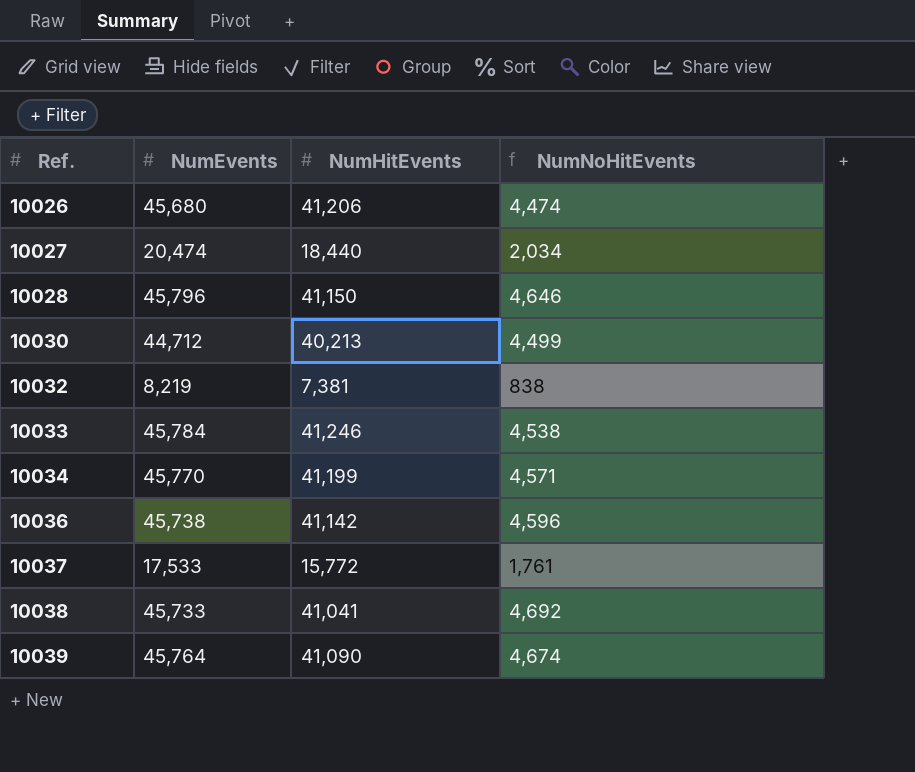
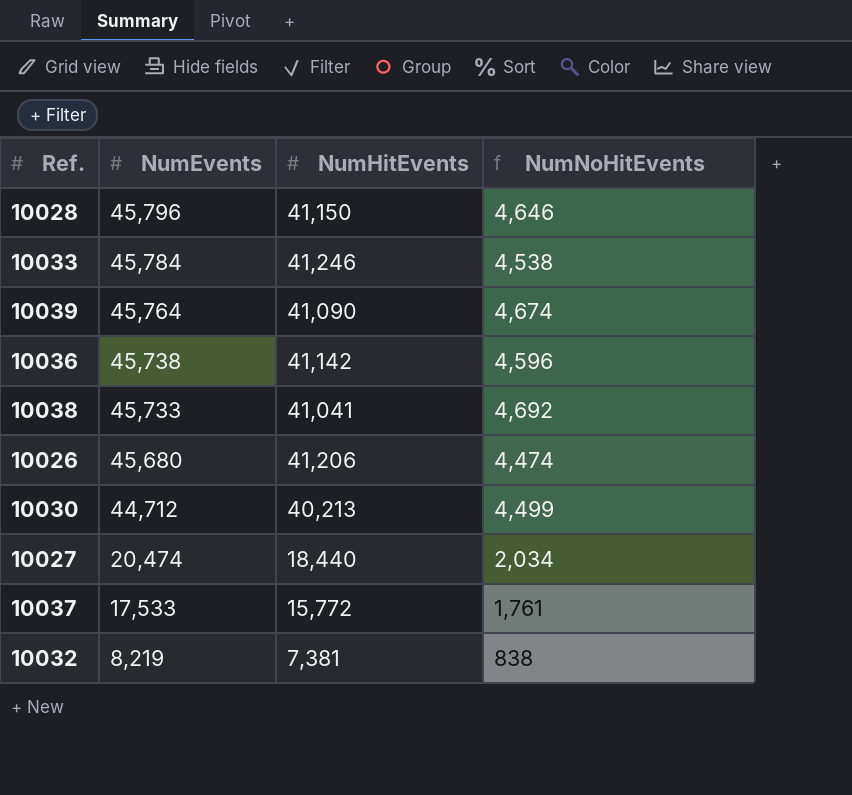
row order: Ref. ascending -> NumEvents descending
row 10034: 45,770 | 41,199 | 4,571 -> none

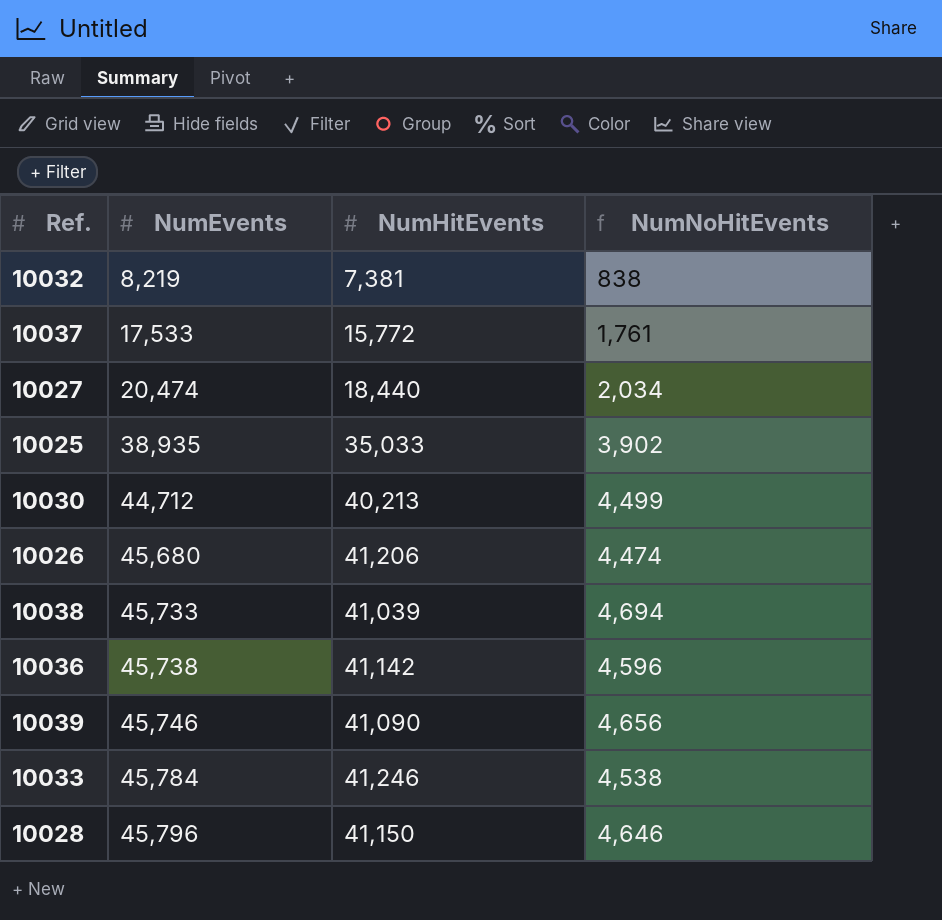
row order: NumEvents descending -> NumEvents ascending
row 10025: none -> 38,935 | 35,033 | 3,902
10038 | NumHitEvents: 41,041 -> 41,039
10038 | NumNoHitEvents: 4,692 -> 4,694
10039 | NumEvents: 45,764 -> 45,746
10039 | NumNoHitEvents: 4,674 -> 4,656

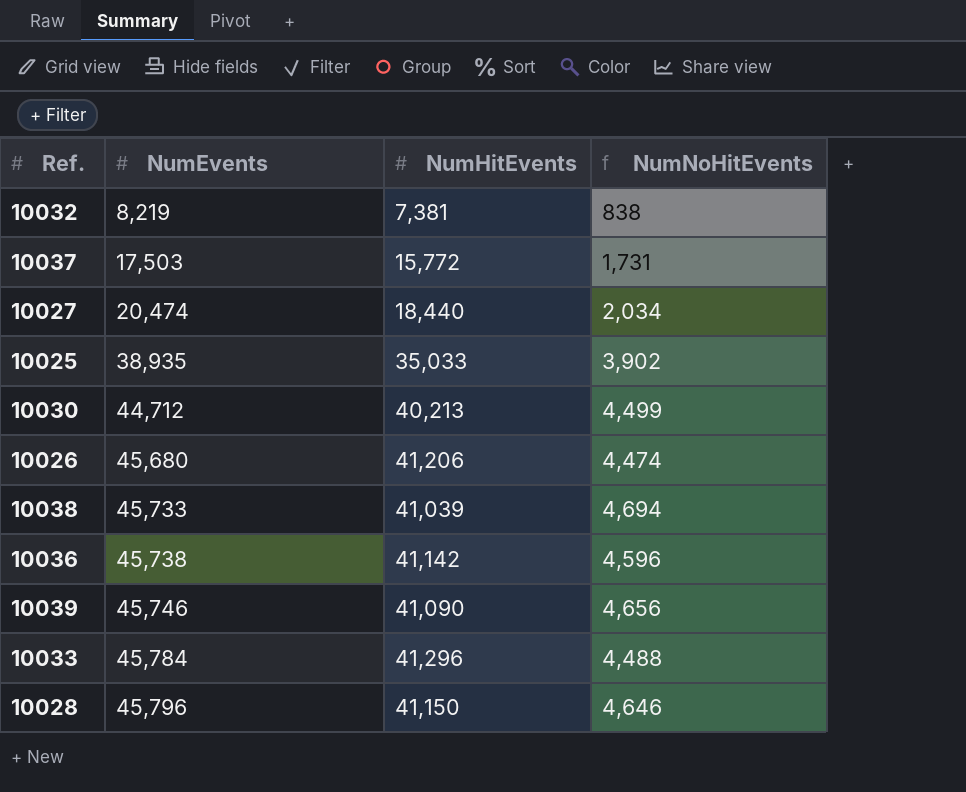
10037 | NumEvents: 17,533 -> 17,503
10037 | NumNoHitEvents: 1,761 -> 1,731
10033 | NumHitEvents: 41,246 -> 41,296
10033 | NumNoHitEvents: 4,538 -> 4,488

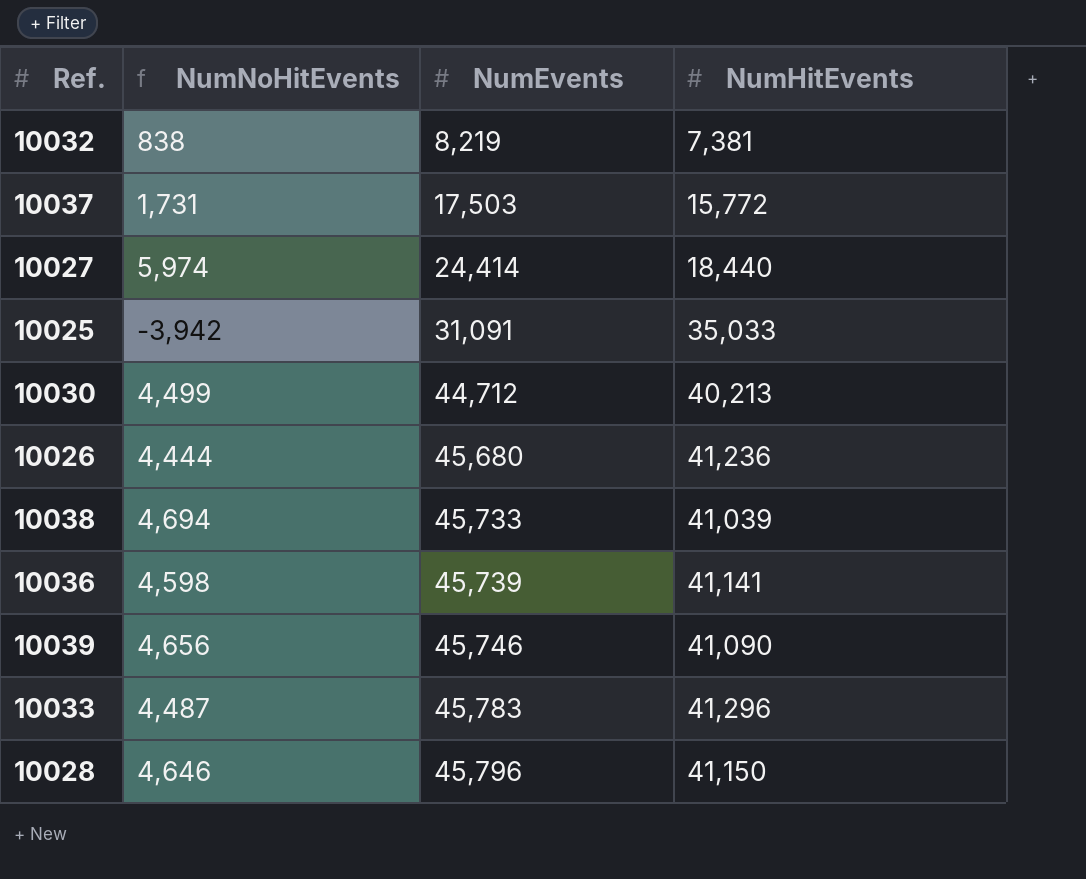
column NumNoHitEvents | position: 4 -> 2
10027 | NumNoHitEvents: 2,034 -> 5,974
10027 | NumEvents: 20,474 -> 24,414
10025 | NumNoHitEvents: 3,902 -> -3,942
10025 | NumEvents: 38,935 -> 31,091
10026 | NumNoHitEvents: 4,474 -> 4,444
10026 | NumHitEvents: 41,206 -> 41,236
10036 | NumNoHitEvents: 4,596 -> 4,598
10036 | NumEvents: 45,738 -> 45,739
10036 | NumHitEvents: 41,142 -> 41,141
10033 | NumNoHitEvents: 4,488 -> 4,487
10033 | NumEvents: 45,784 -> 45,783

